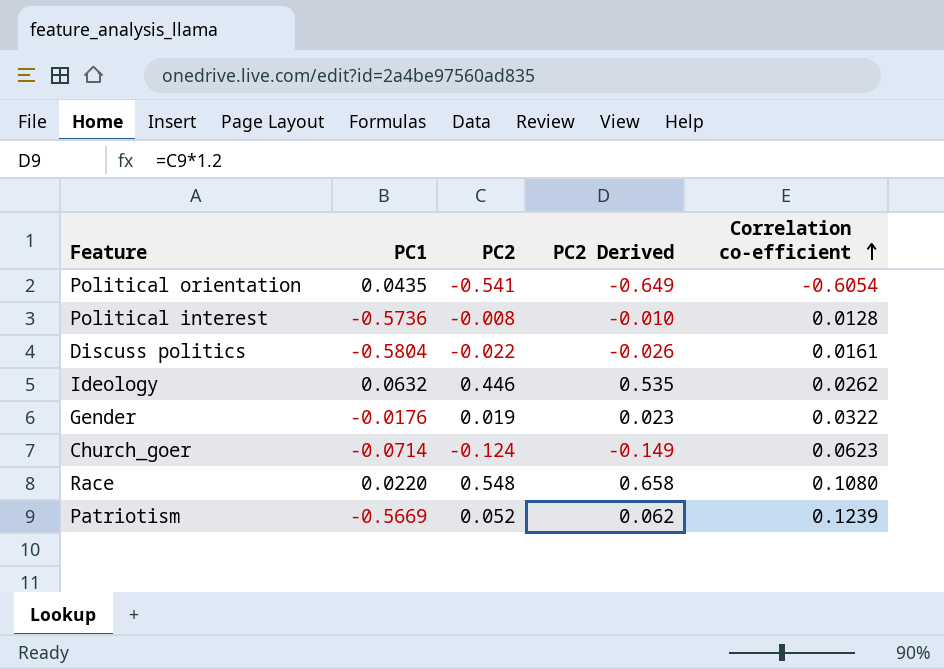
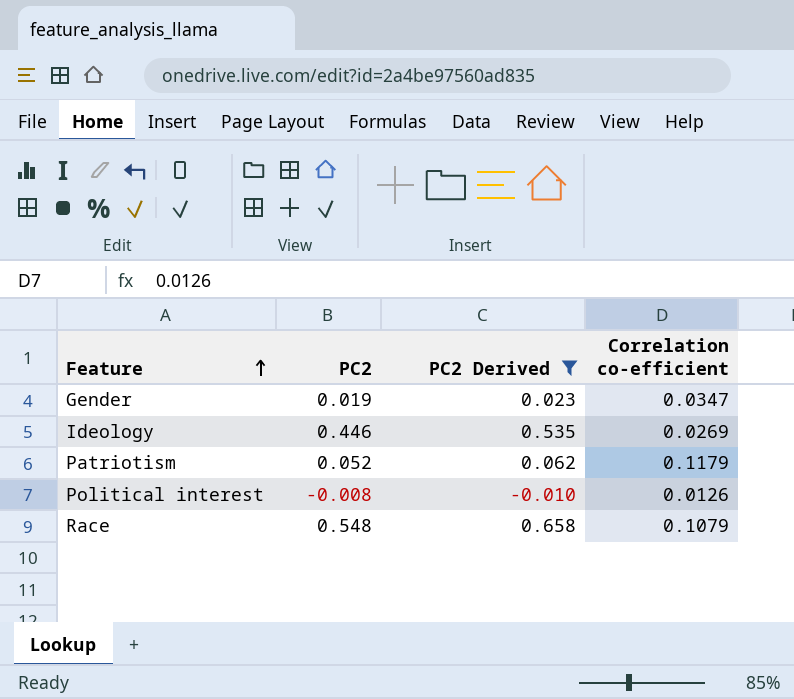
filter: none -> PC2 Derived >= -0.010
row order: Correlation co-efficient ascending -> Feature ascending
column PC1 | position: 2 -> none
Gender | Correlation co-efficient: 0.0322 -> 0.0347
Ideology | Correlation co-efficient: 0.0262 -> 0.0269
Patriotism | Correlation co-efficient: 0.1239 -> 0.1179
Political interest | Correlation co-efficient: 0.0128 -> 0.0126
Race | Correlation co-efficient: 0.1080 -> 0.1079

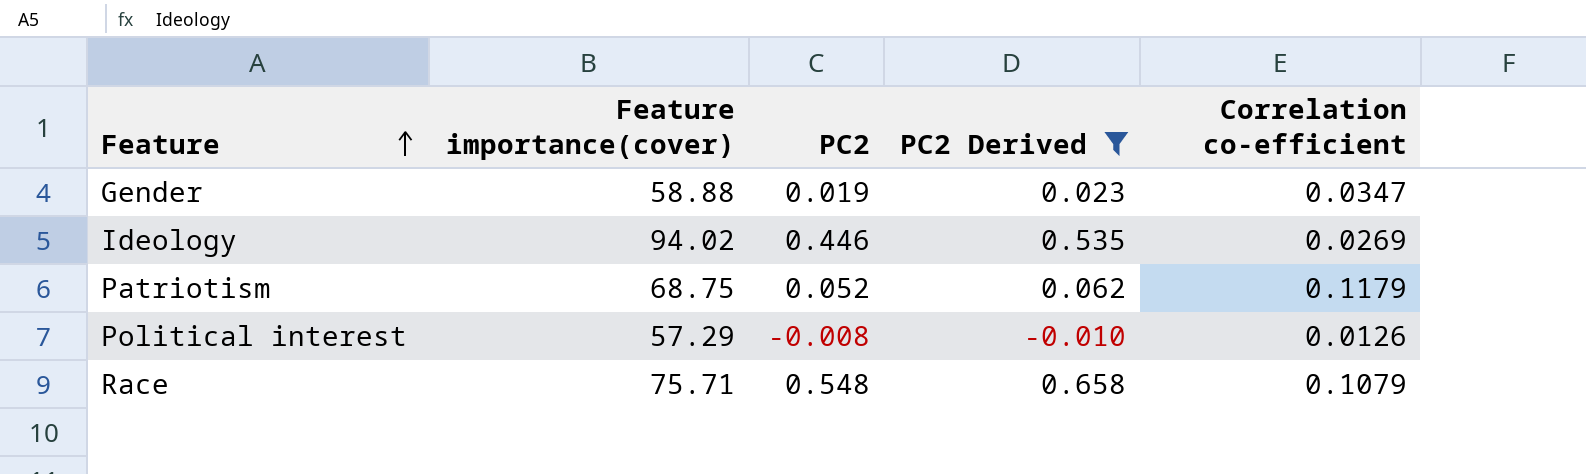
column Feature importance(cover) | position: none -> 2

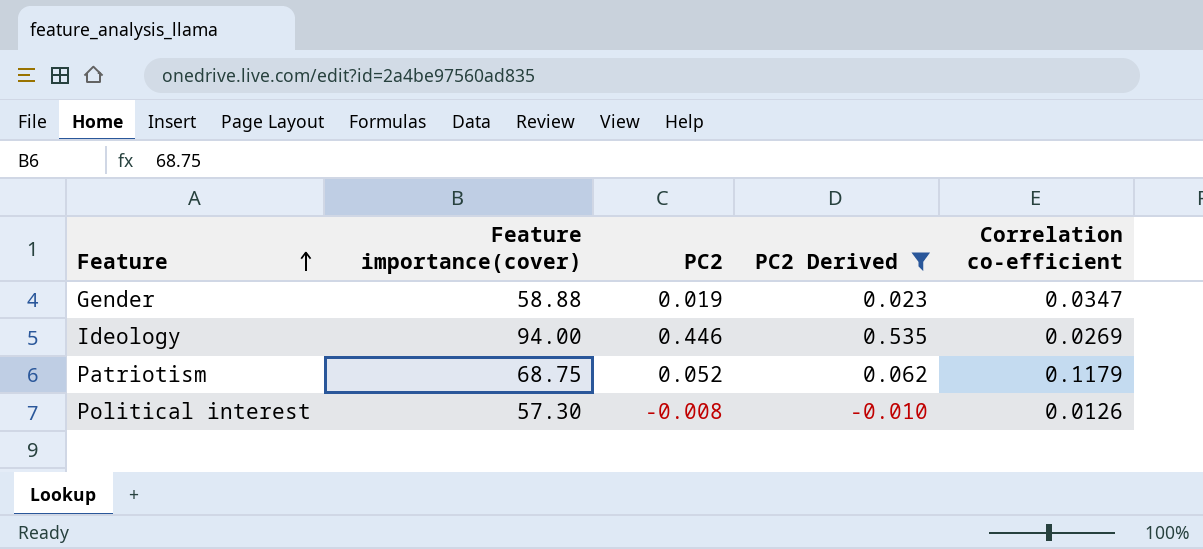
row Race: 75.71 | 0.548 | 0.658 | 0.1079 -> none
Ideology | Feature importance(cover): 94.02 -> 94.00
Political interest | Feature importance(cover): 57.29 -> 57.30

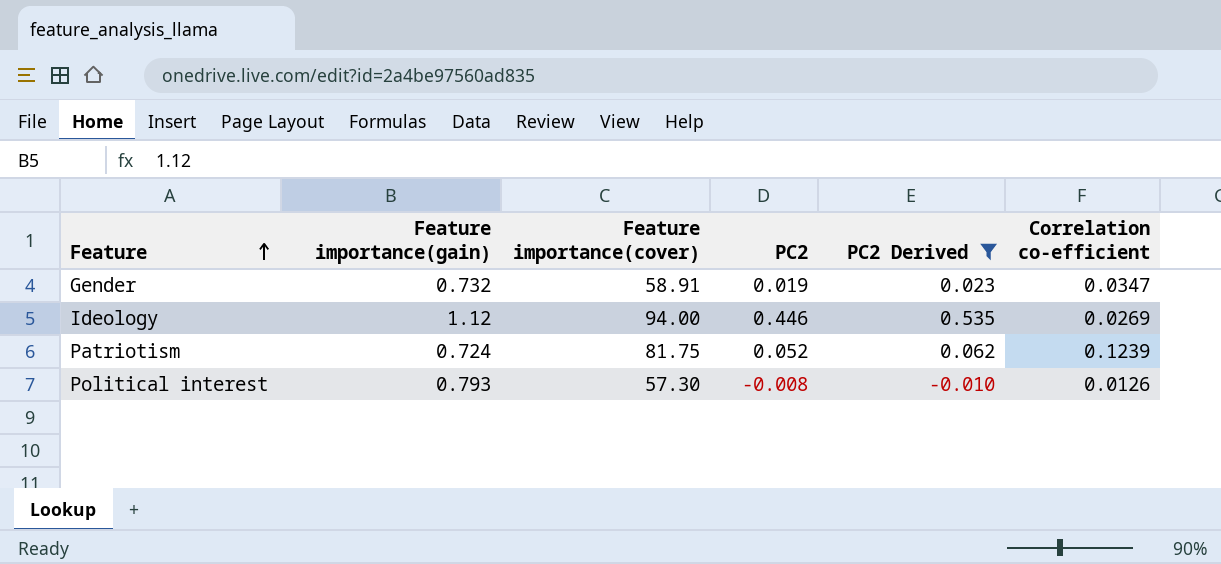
column Feature importance(gain) | position: none -> 2
Gender | Feature importance(cover): 58.88 -> 58.91
Patriotism | Feature importance(cover): 68.75 -> 81.75
Patriotism | Correlation co-efficient: 0.1179 -> 0.1239

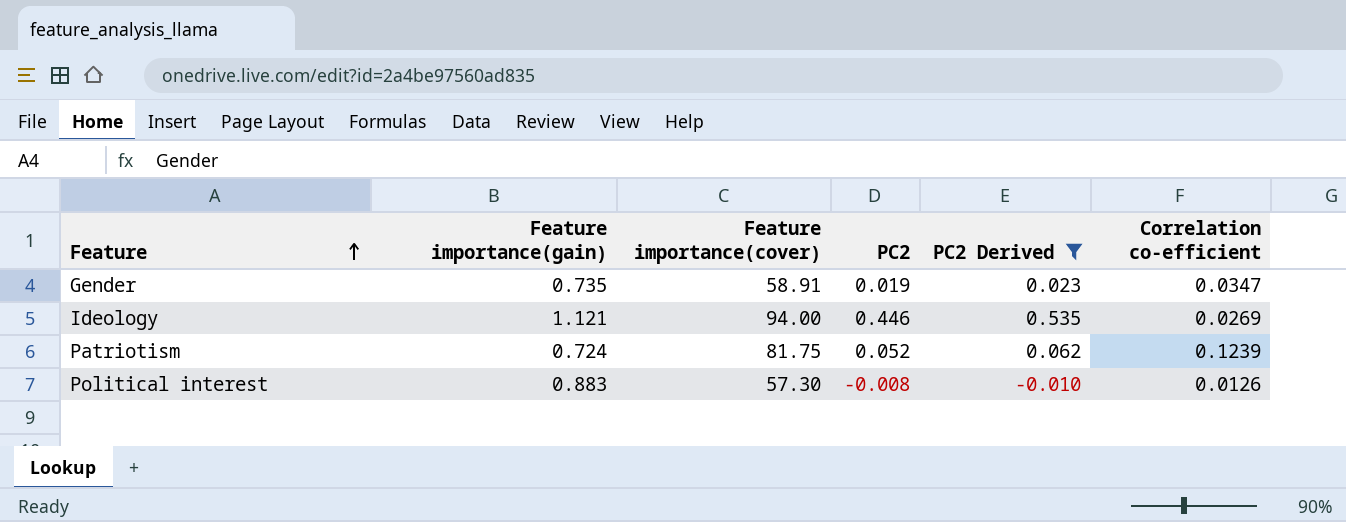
Gender | Feature importance(gain): 0.732 -> 0.735
Ideology | Feature importance(gain): 1.12 -> 1.121
Political interest | Feature importance(gain): 0.793 -> 0.883

